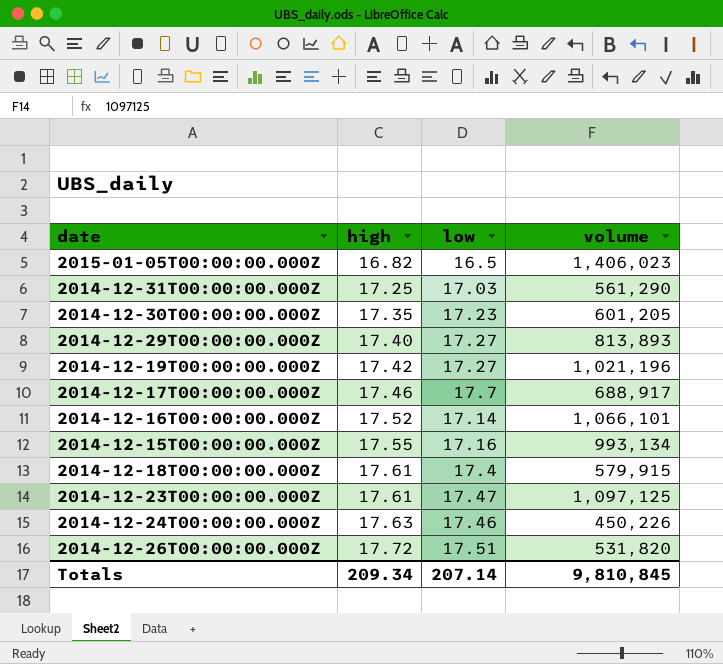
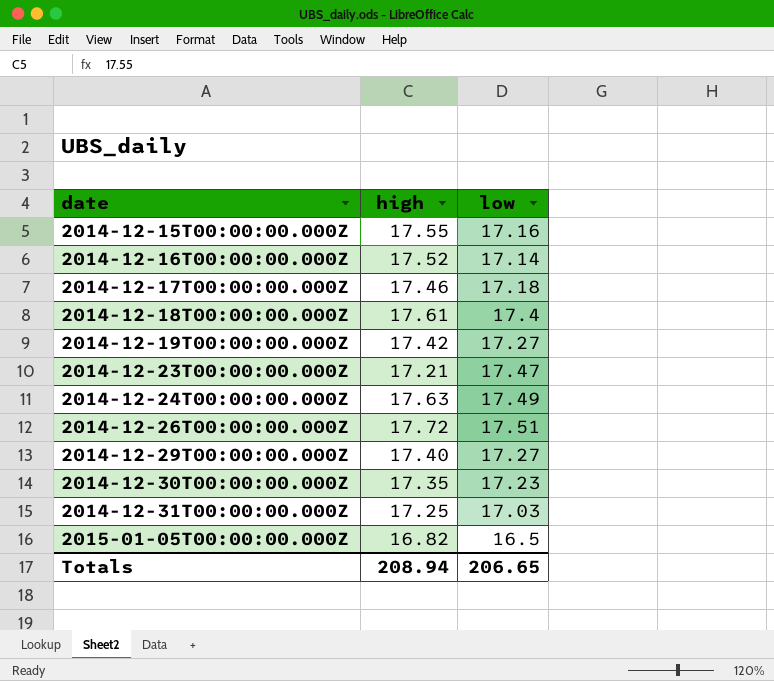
row order: high ascending -> date ascending
column volume | position: 4 -> none
2014-12-17T00:00:00.000Z | low: 17.7 -> 17.18
2014-12-23T00:00:00.000Z | high: 17.61 -> 17.21
2014-12-24T00:00:00.000Z | low: 17.46 -> 17.49
Totals | high: 209.34 -> 208.94
Totals | low: 207.14 -> 206.65

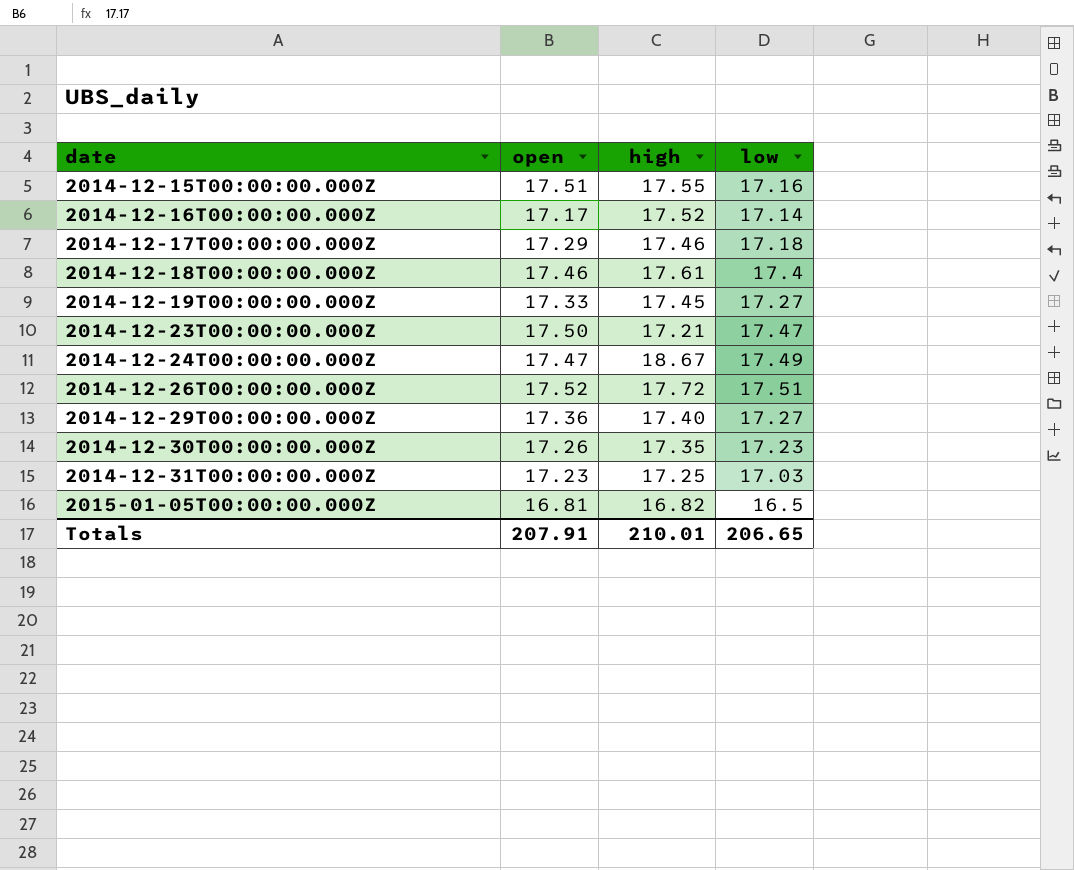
column open | position: none -> 2
2014-12-19T00:00:00.000Z | high: 17.42 -> 17.45
2014-12-24T00:00:00.000Z | high: 17.63 -> 18.67
Totals | high: 208.94 -> 210.01

